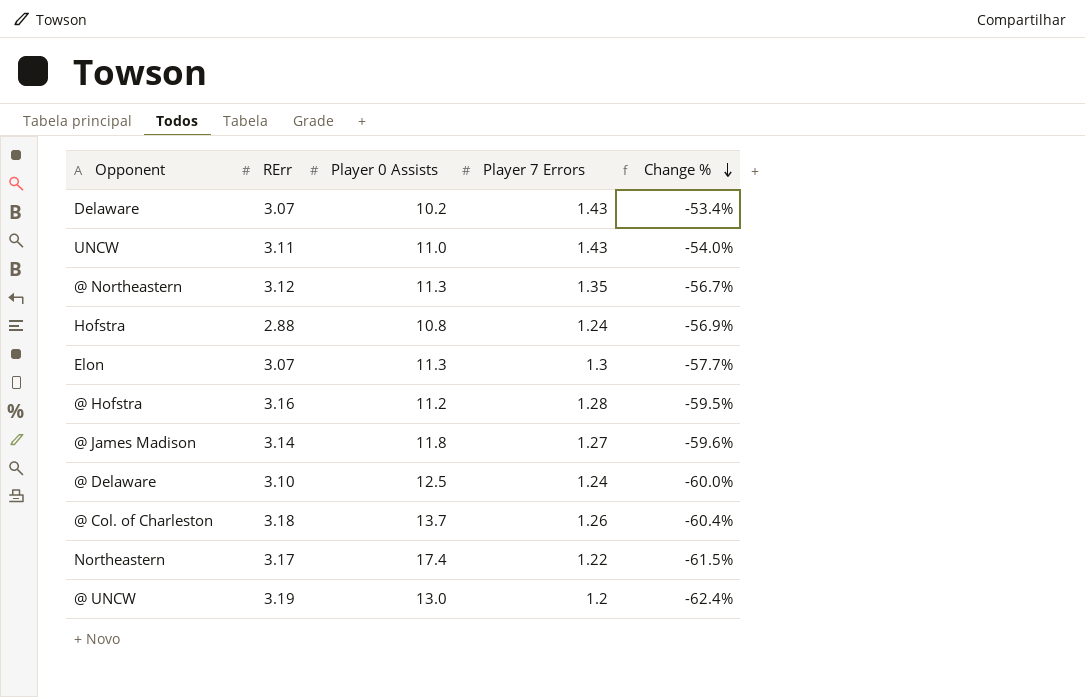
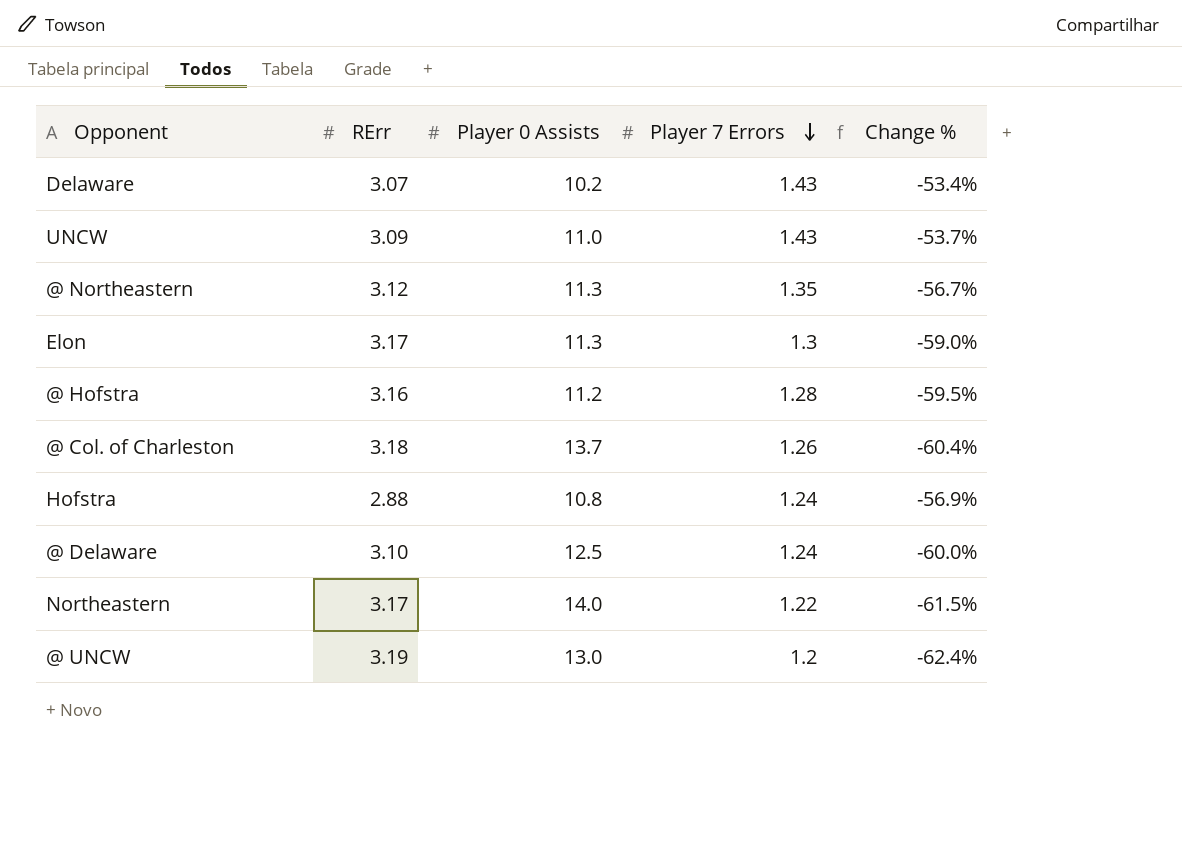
row order: Change % descending -> Player 7 Errors descending
row @ James Madison: 3.14 | 11.8 | 1.27 | -59.6% -> none
UNCW | RErr: 3.11 -> 3.09
UNCW | Change %: -54.0% -> -53.7%
Elon | RErr: 3.07 -> 3.17
Elon | Change %: -57.7% -> -59.0%
Northeastern | Player 0 Assists: 17.4 -> 14.0

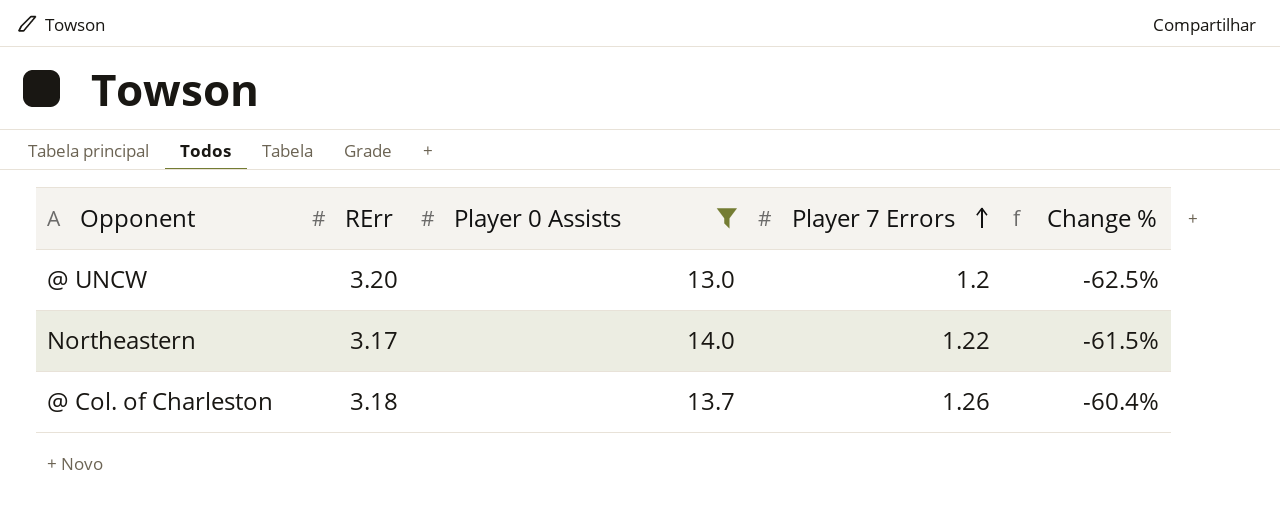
filter: none -> Player 0 Assists >= 13.0
row order: Player 7 Errors descending -> Player 7 Errors ascending
@ UNCW | RErr: 3.19 -> 3.20
@ UNCW | Change %: -62.4% -> -62.5%

